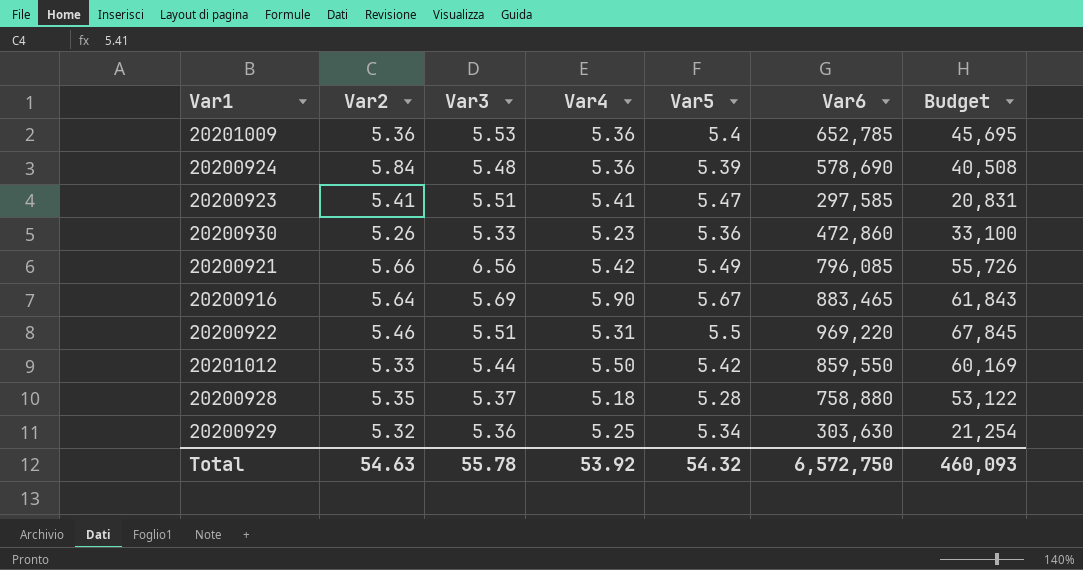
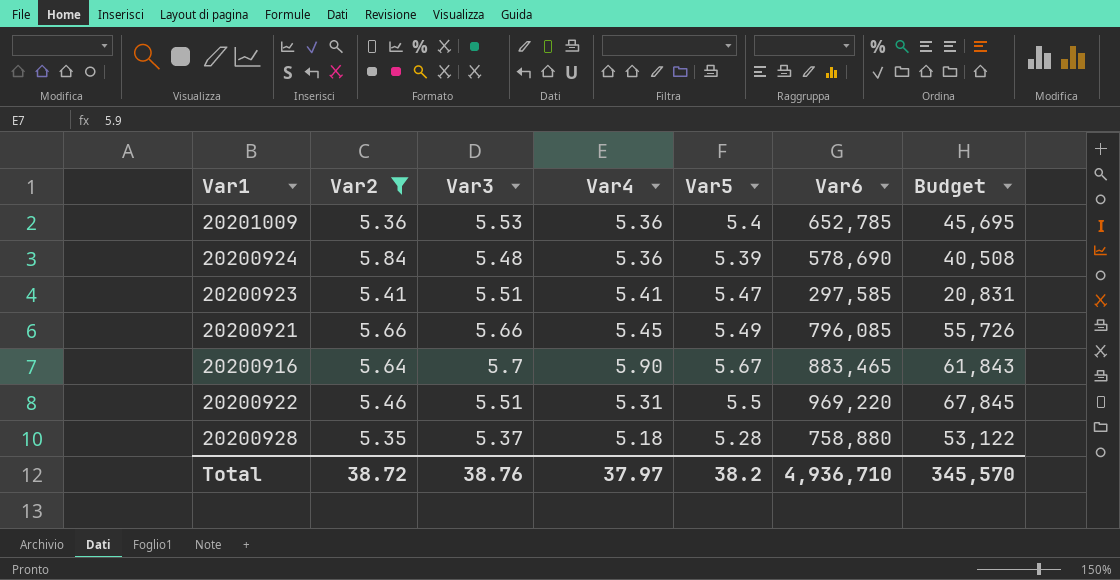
filter: none -> Var2 >= 5.35
20200921 | Var3: 6.56 -> 5.66
20200921 | Var4: 5.42 -> 5.45
20200916 | Var3: 5.69 -> 5.7
Total | Var2: 54.63 -> 38.72
Total | Var3: 55.78 -> 38.76
Total | Var4: 53.92 -> 37.97
Total | Var5: 54.32 -> 38.2
Total | Var6: 6,572,750 -> 4,936,710
Total | Budget: 460,093 -> 345,570

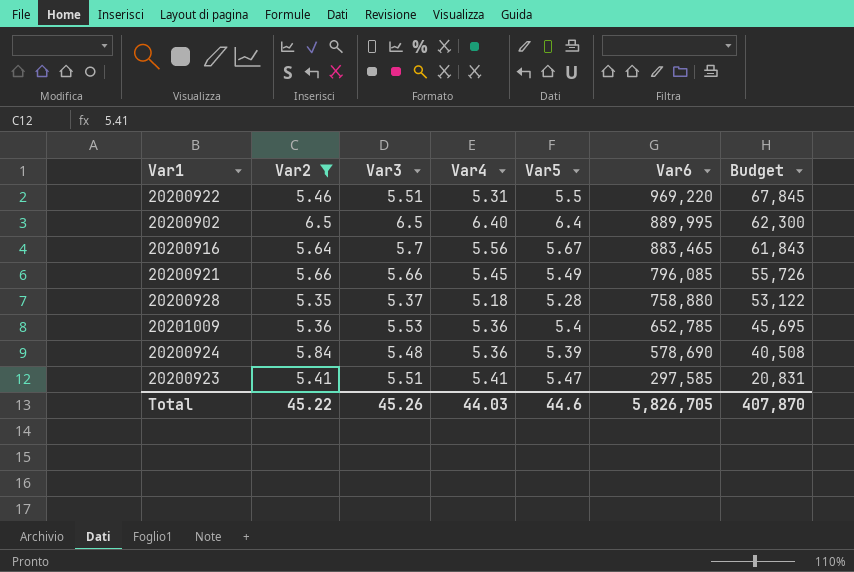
row order: none -> Var6 descending
row 20200902: none -> 6.5 | 6.5 | 6.40 | 6.4 | 889,995 | 62,300
20200916 | Var4: 5.90 -> 5.56
Total | Var2: 38.72 -> 45.22
Total | Var3: 38.76 -> 45.26
Total | Var4: 37.97 -> 44.03
Total | Var5: 38.2 -> 44.6
Total | Var6: 4,936,710 -> 5,826,705
Total | Budget: 345,570 -> 407,870

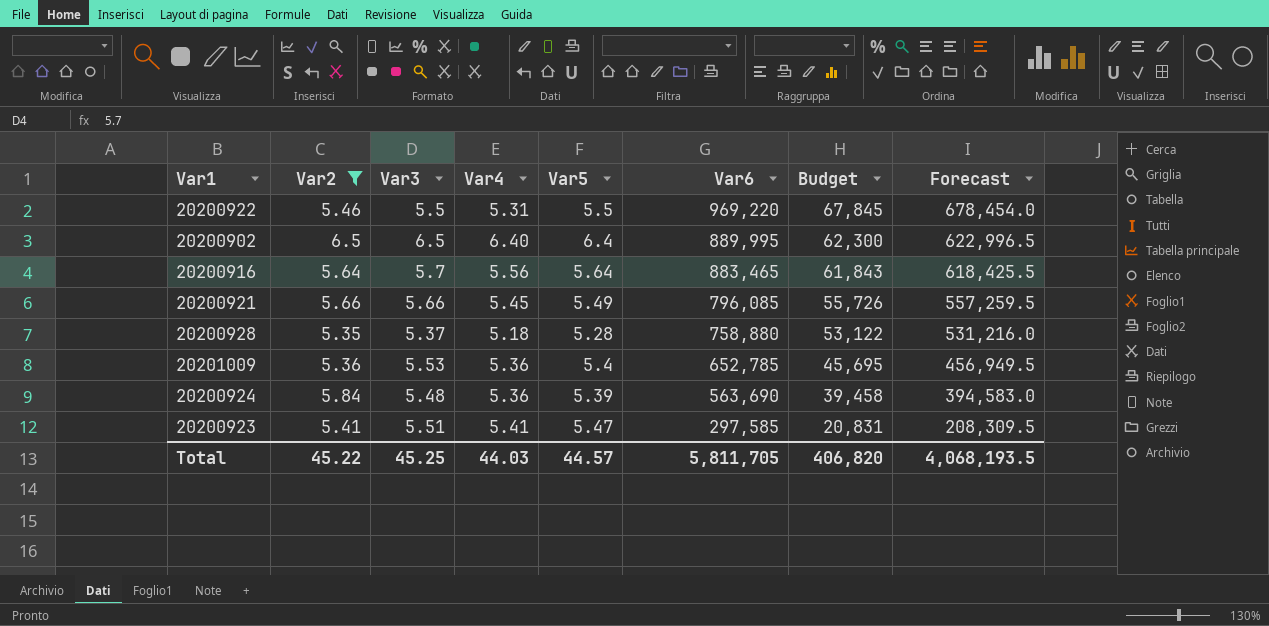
column Forecast | formula: none -> [Var6] * 0.7
20200922 | Var3: 5.51 -> 5.5
20200916 | Var5: 5.67 -> 5.64
20200924 | Var6: 578,690 -> 563,690
20200924 | Budget: 40,508 -> 39,458
Total | Var3: 45.26 -> 45.25
Total | Var5: 44.6 -> 44.57
Total | Var6: 5,826,705 -> 5,811,705
Total | Budget: 407,870 -> 406,820

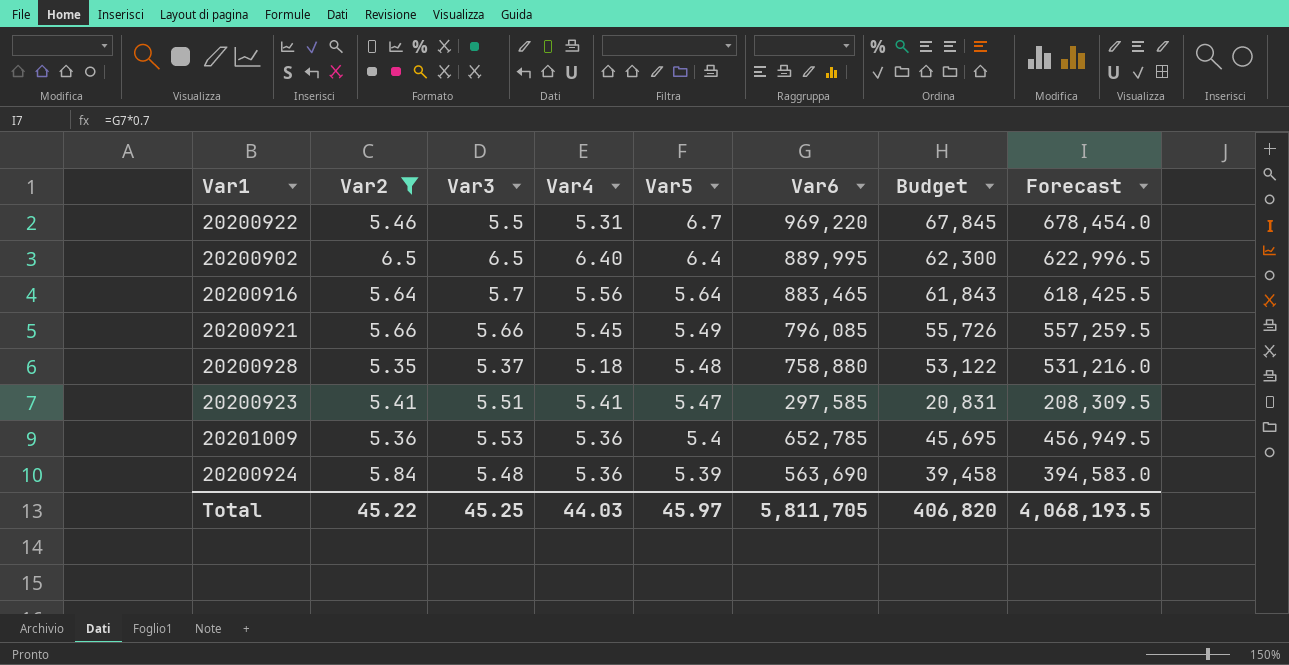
row order: Var6 descending -> Var5 descending
20200922 | Var5: 5.5 -> 6.7
20200928 | Var5: 5.28 -> 5.48
Total | Var5: 44.57 -> 45.97

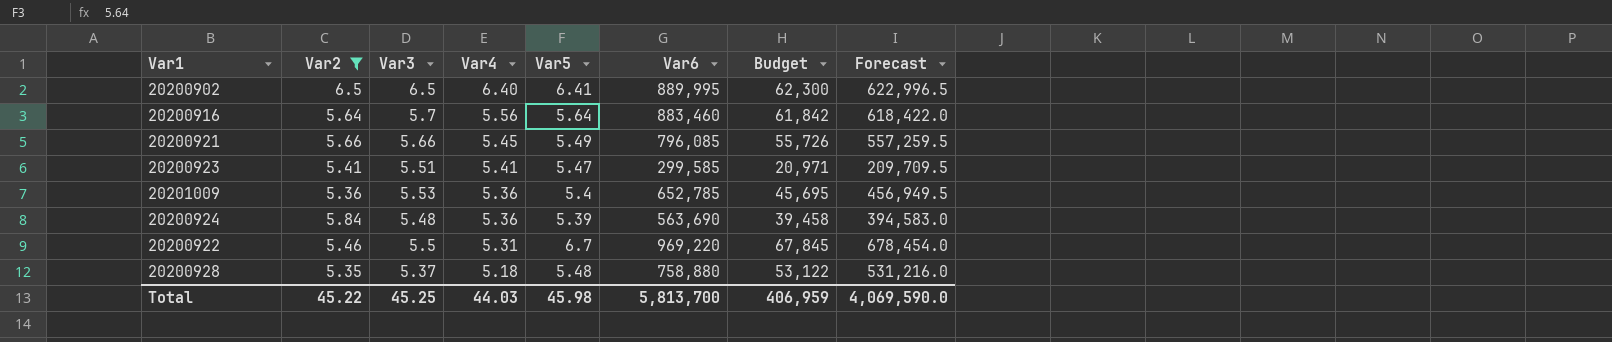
row order: Var5 descending -> Var4 descending
20200902 | Var5: 6.4 -> 6.41
20200916 | Var6: 883,465 -> 883,460
20200916 | Budget: 61,843 -> 61,842
20200916 | Forecast: 618,425.5 -> 618,422.0
20200923 | Var6: 297,585 -> 299,585
20200923 | Budget: 20,831 -> 20,971
20200923 | Forecast: 208,309.5 -> 209,709.5
Total | Var5: 45.97 -> 45.98
Total | Var6: 5,811,705 -> 5,813,700
Total | Budget: 406,820 -> 406,959
Total | Forecast: 4,068,193.5 -> 4,069,590.0

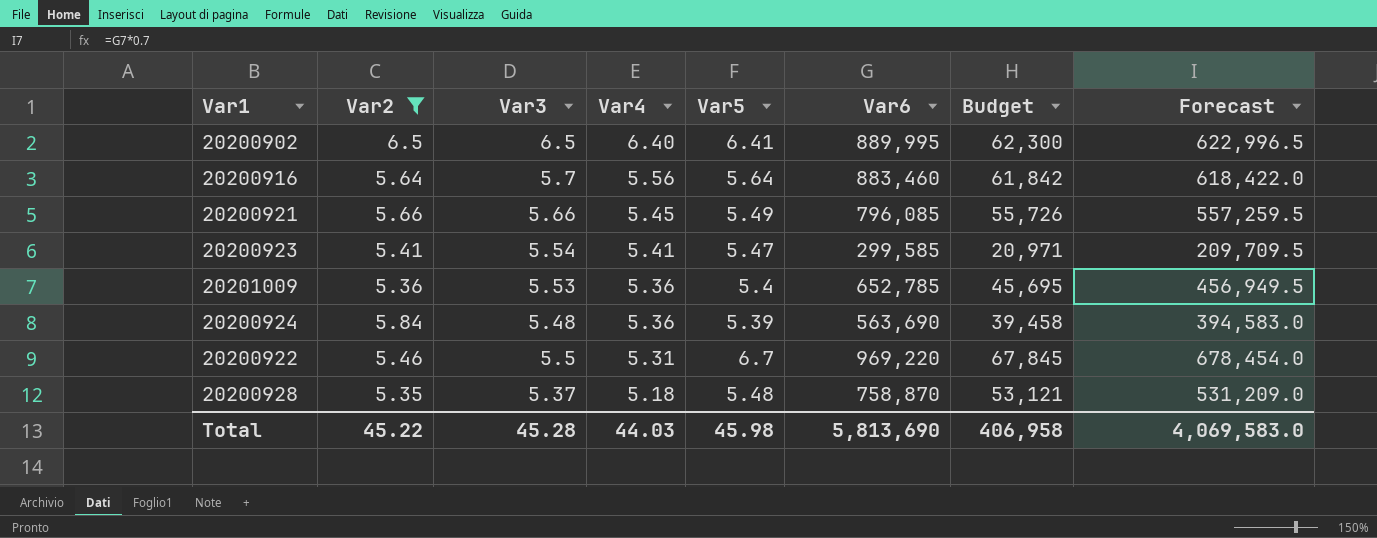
20200923 | Var3: 5.51 -> 5.54
20200928 | Var6: 758,880 -> 758,870
20200928 | Budget: 53,122 -> 53,121
20200928 | Forecast: 531,216.0 -> 531,209.0
Total | Var3: 45.25 -> 45.28
Total | Var6: 5,813,700 -> 5,813,690
Total | Budget: 406,959 -> 406,958
Total | Forecast: 4,069,590.0 -> 4,069,583.0

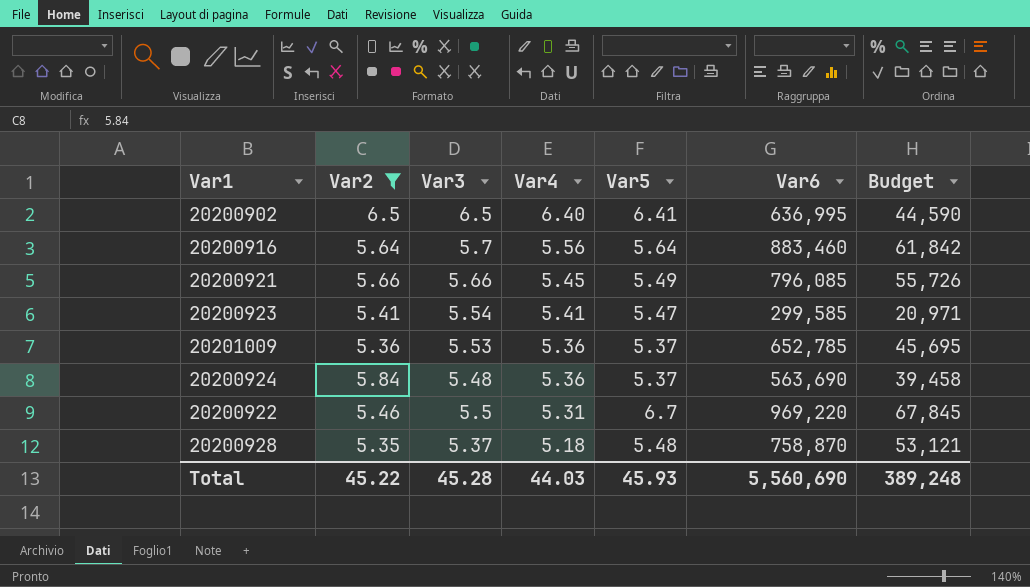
column Forecast | formula: [Var6] * 0.7 -> none
20200902 | Var6: 889,995 -> 636,995
20200902 | Budget: 62,300 -> 44,590
20201009 | Var5: 5.4 -> 5.37
20200924 | Var5: 5.39 -> 5.37
Total | Var5: 45.98 -> 45.93
Total | Var6: 5,813,690 -> 5,560,690
Total | Budget: 406,958 -> 389,248

